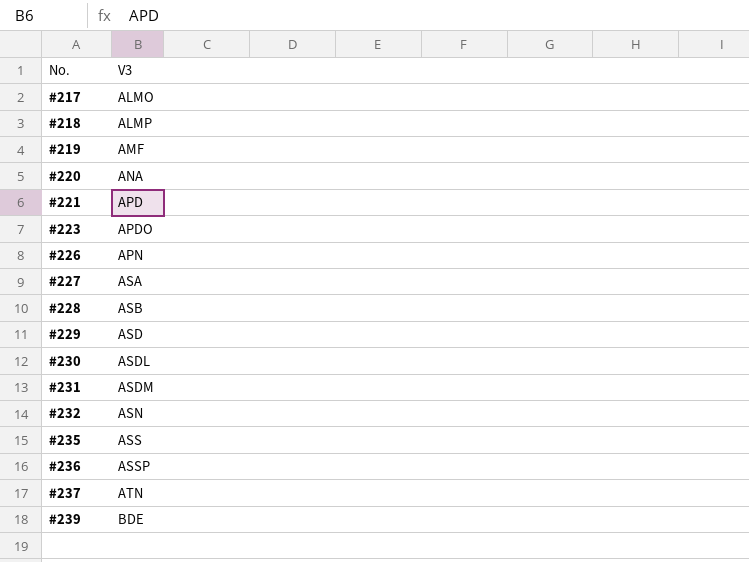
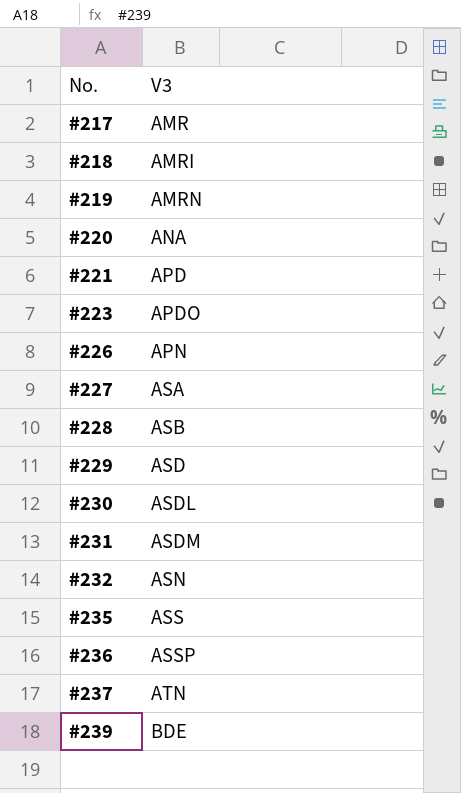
#217 | V3: ALMO -> AMR
#218 | V3: ALMP -> AMRI
#219 | V3: AMF -> AMRN

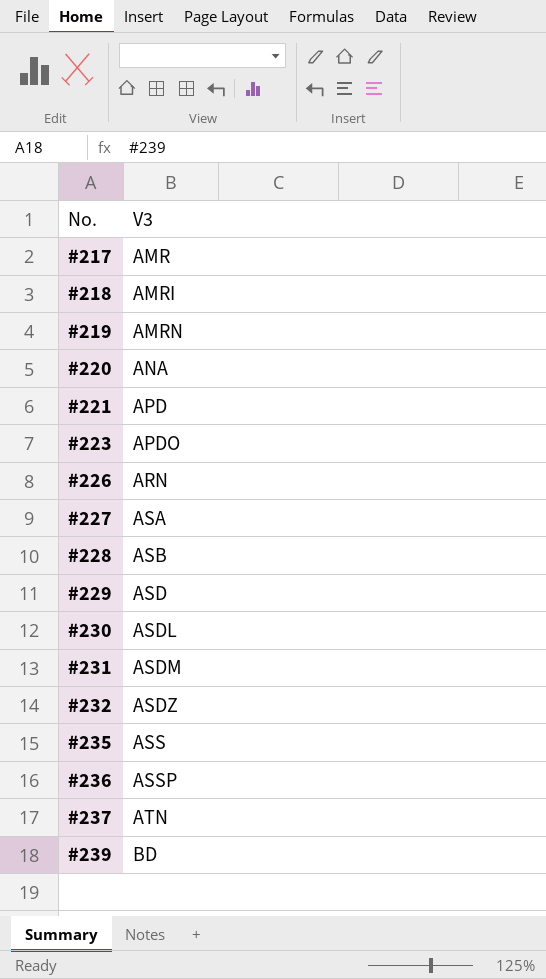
#226 | V3: APN -> ARN
#232 | V3: ASN -> ASDZ
#239 | V3: BDE -> BD

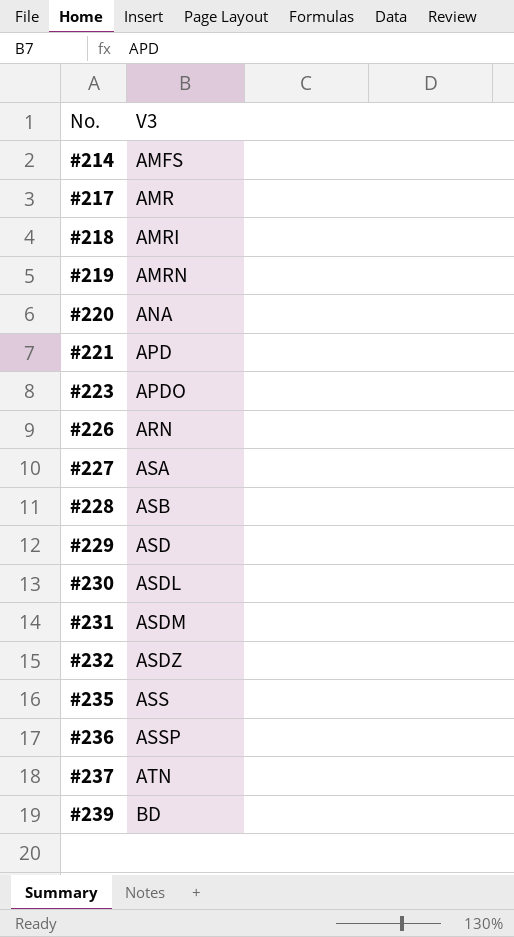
row #214: none -> AMFS

